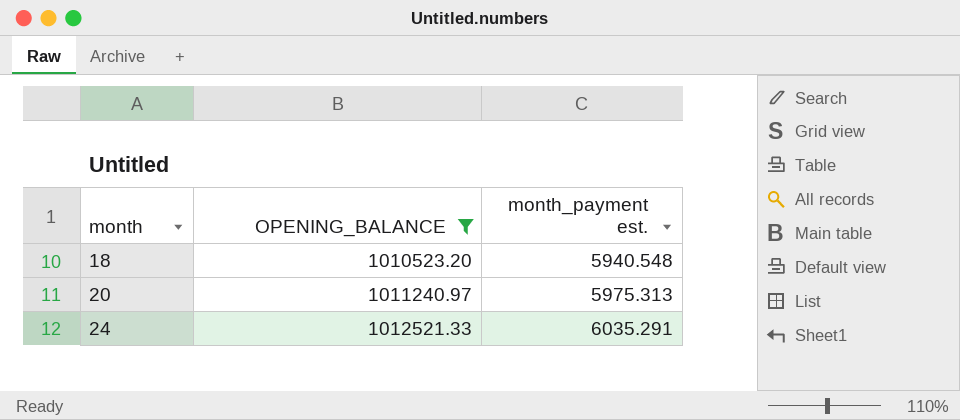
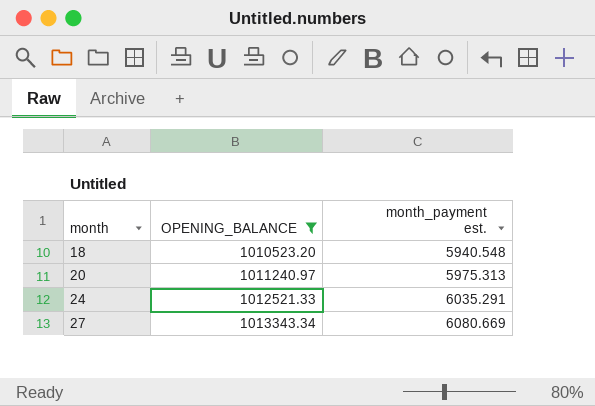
row 27: none -> 1013343.34 | 6080.669

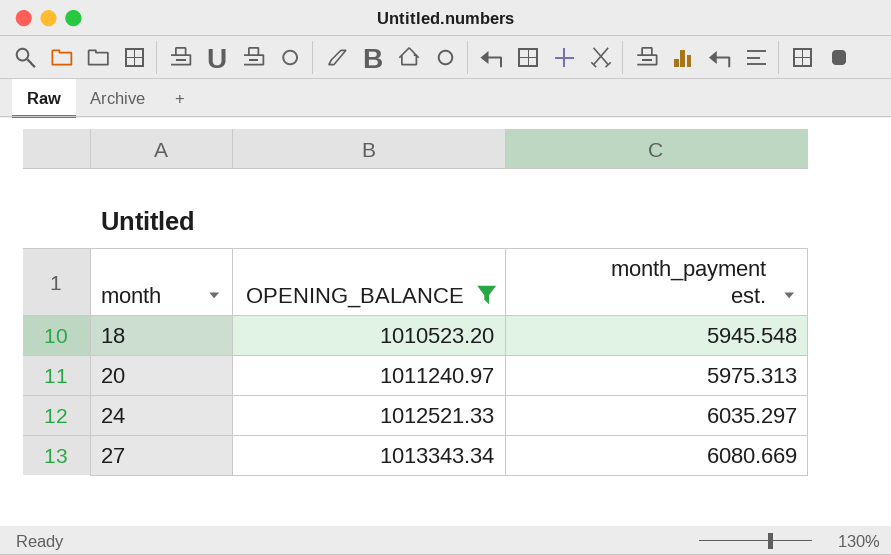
18 | month_payment est.: 5940.548 -> 5945.548
24 | month_payment est.: 6035.291 -> 6035.297

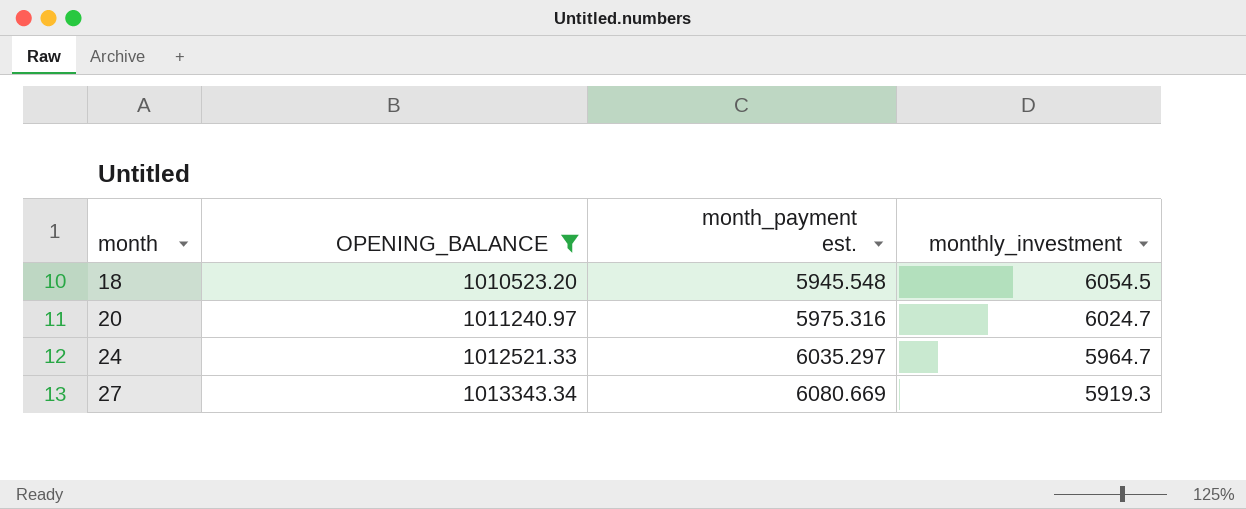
column monthly_investment | position: none -> 4
20 | month_payment est.: 5975.313 -> 5975.316

